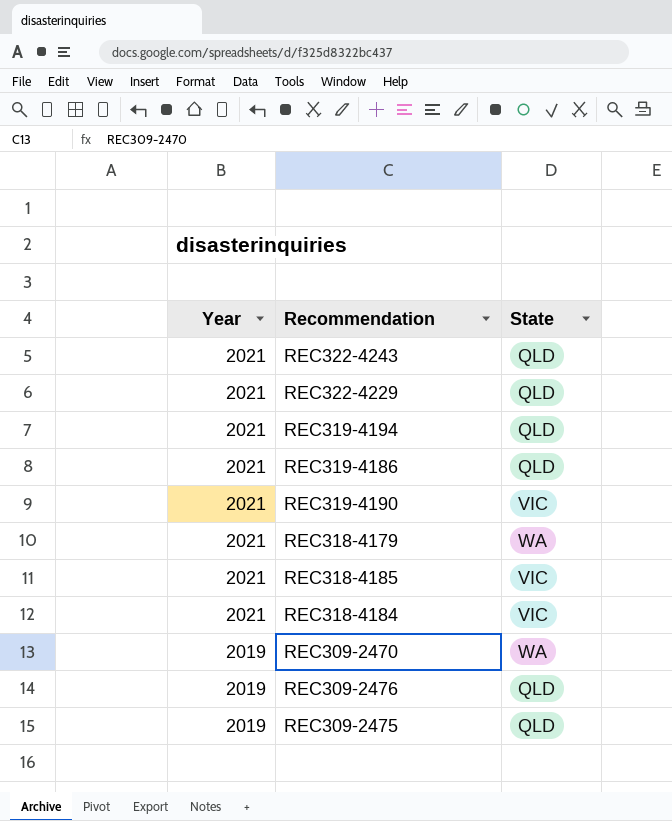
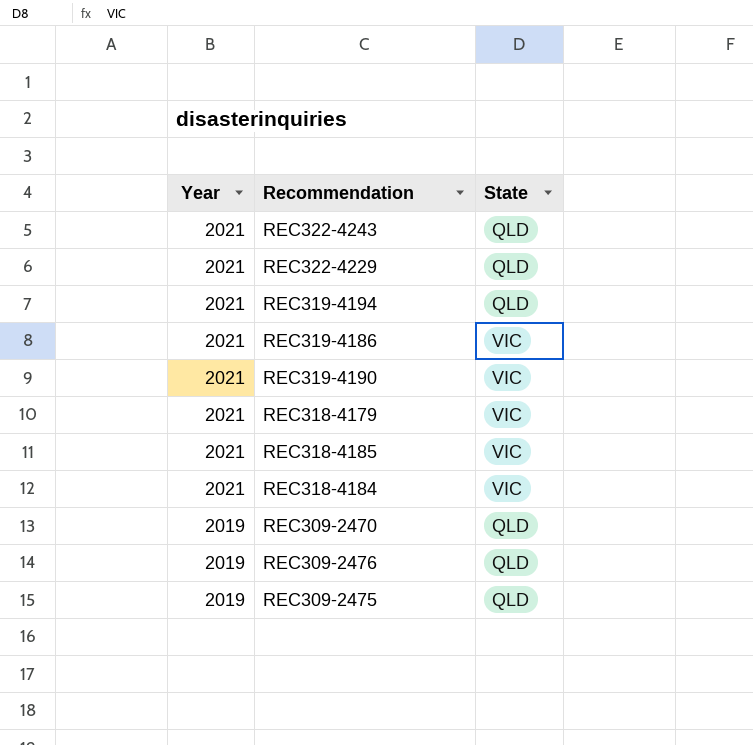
REC319-4186 | State: QLD -> VIC
REC318-4179 | State: WA -> VIC
REC309-2470 | State: WA -> QLD

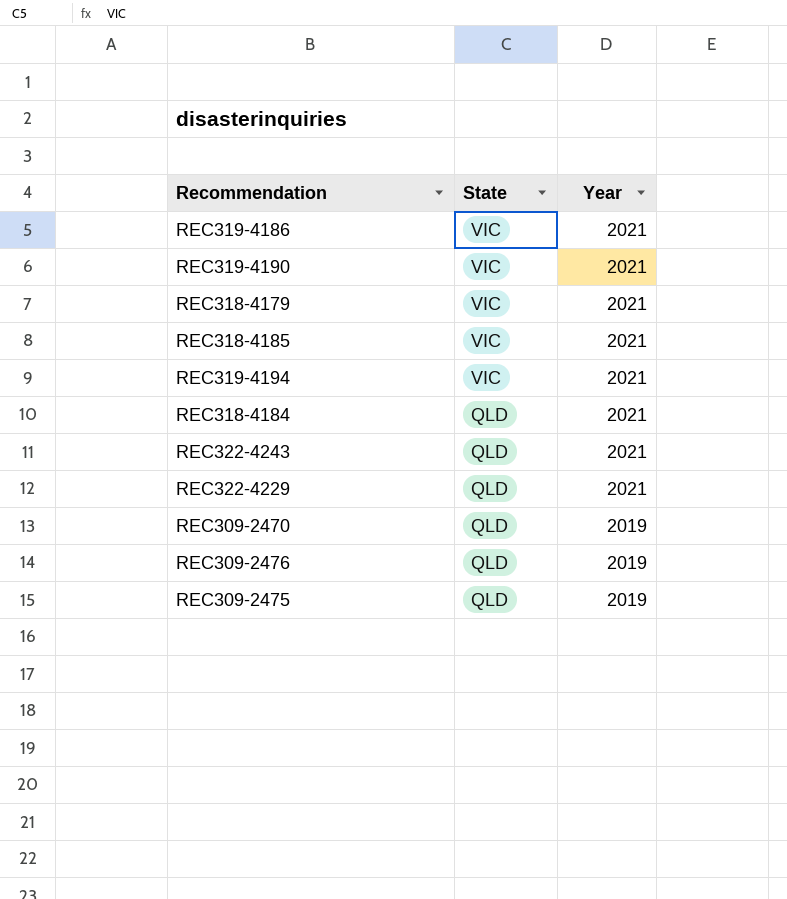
row order: Year descending -> State descending
column Year | position: 1 -> 3
REC319-4194 | State: QLD -> VIC
REC318-4184 | State: VIC -> QLD

